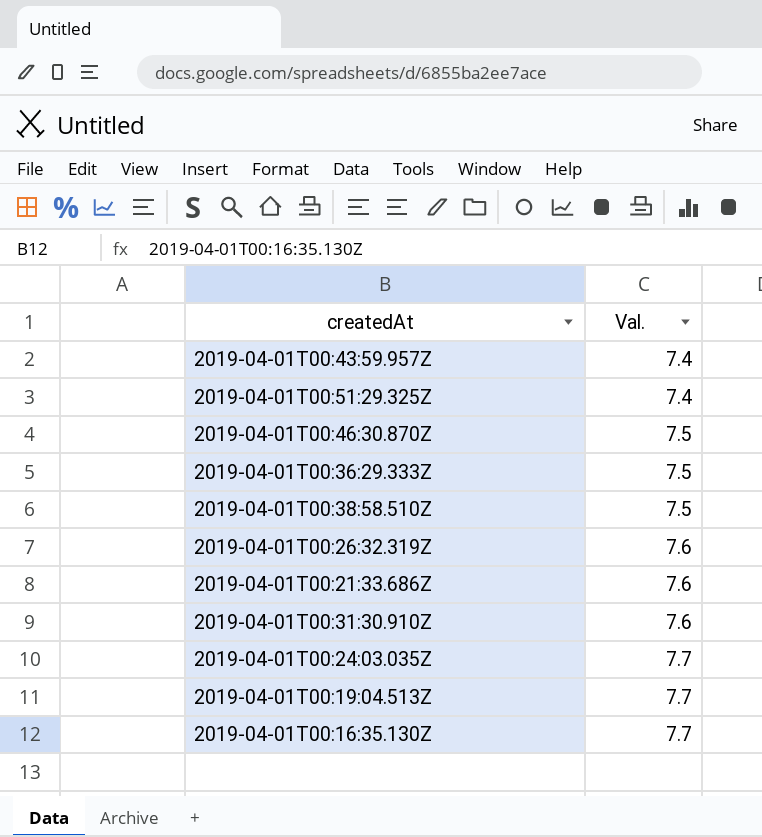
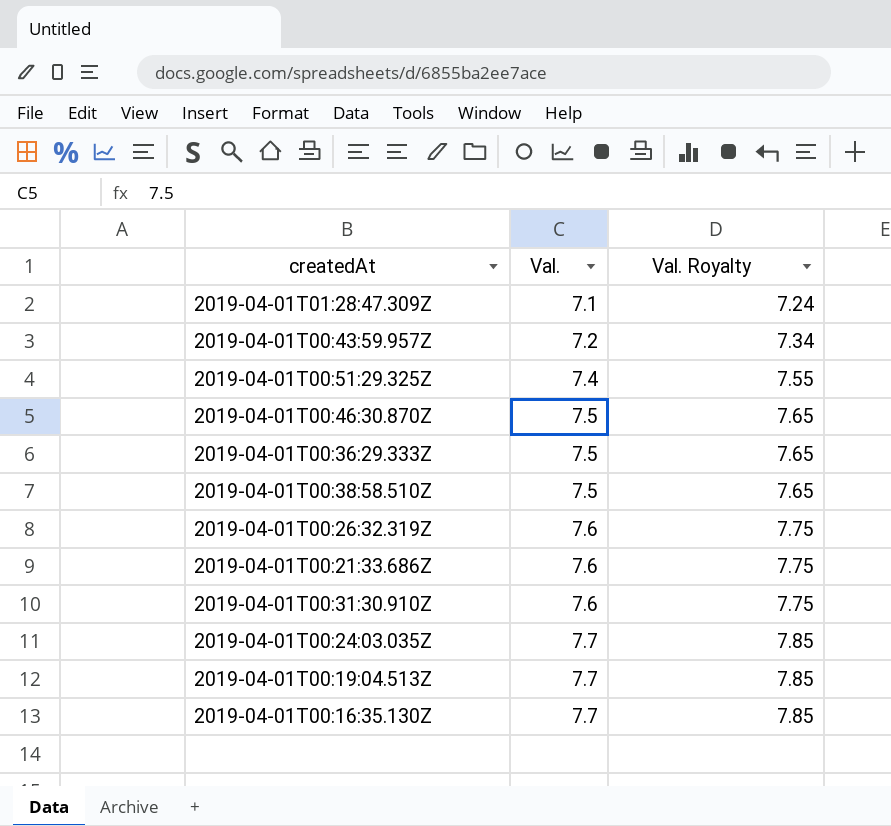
column Val. Royalty | formula: none -> [Val.] * 1.02
row 2019-04-01T01:28:47.309Z: none -> 7.1 | 7.24
2019-04-01T00:43:59.957Z | Val.: 7.4 -> 7.2

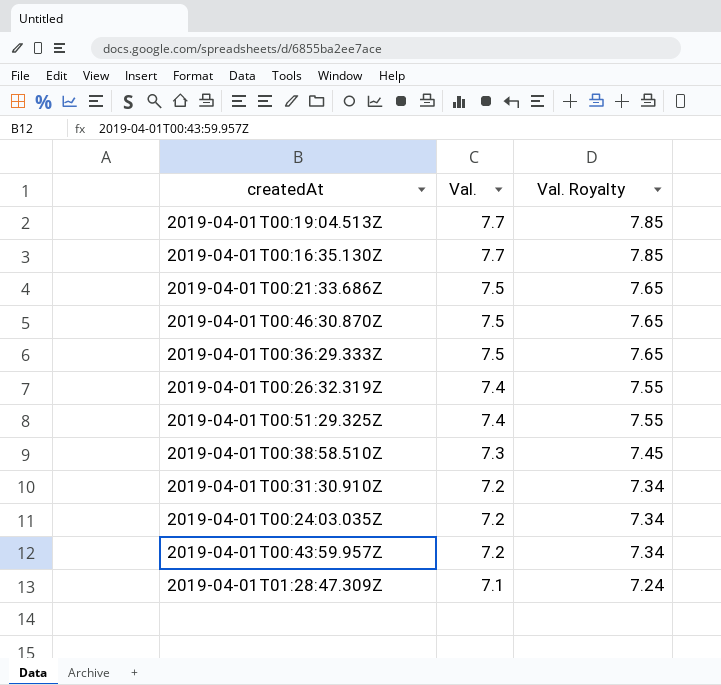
row order: Val. ascending -> Val. descending
2019-04-01T00:21:33.686Z | Val.: 7.6 -> 7.5
2019-04-01T00:21:33.686Z | Val. Royalty: 7.75 -> 7.65
2019-04-01T00:26:32.319Z | Val.: 7.6 -> 7.4
2019-04-01T00:26:32.319Z | Val. Royalty: 7.75 -> 7.55
2019-04-01T00:38:58.510Z | Val.: 7.5 -> 7.3
2019-04-01T00:38:58.510Z | Val. Royalty: 7.65 -> 7.45
2019-04-01T00:31:30.910Z | Val.: 7.6 -> 7.2
2019-04-01T00:31:30.910Z | Val. Royalty: 7.75 -> 7.34
2019-04-01T00:24:03.035Z | Val.: 7.7 -> 7.2
2019-04-01T00:24:03.035Z | Val. Royalty: 7.85 -> 7.34

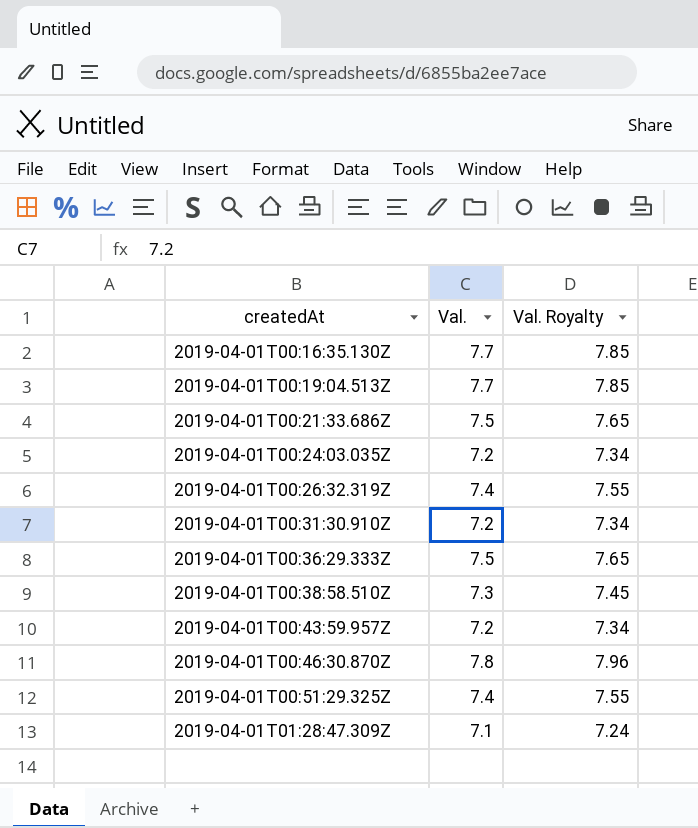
row order: Val. descending -> createdAt ascending
2019-04-01T00:46:30.870Z | Val.: 7.5 -> 7.8
2019-04-01T00:46:30.870Z | Val. Royalty: 7.65 -> 7.96

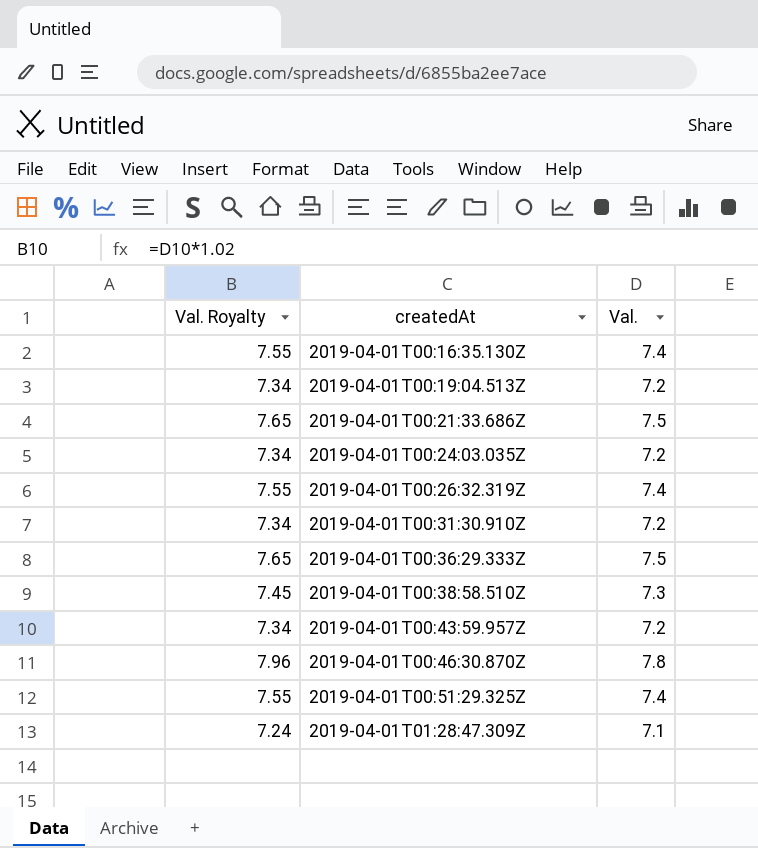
column Val. Royalty | position: 3 -> 1
2019-04-01T00:16:35.130Z | Val. Royalty: 7.85 -> 7.55
2019-04-01T00:16:35.130Z | Val.: 7.7 -> 7.4
2019-04-01T00:19:04.513Z | Val. Royalty: 7.85 -> 7.34
2019-04-01T00:19:04.513Z | Val.: 7.7 -> 7.2

